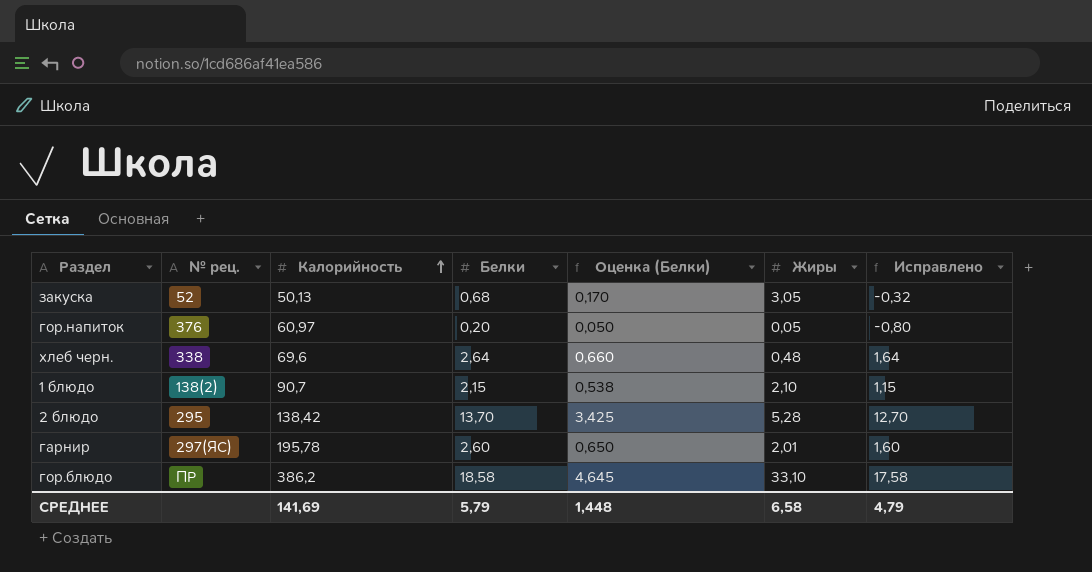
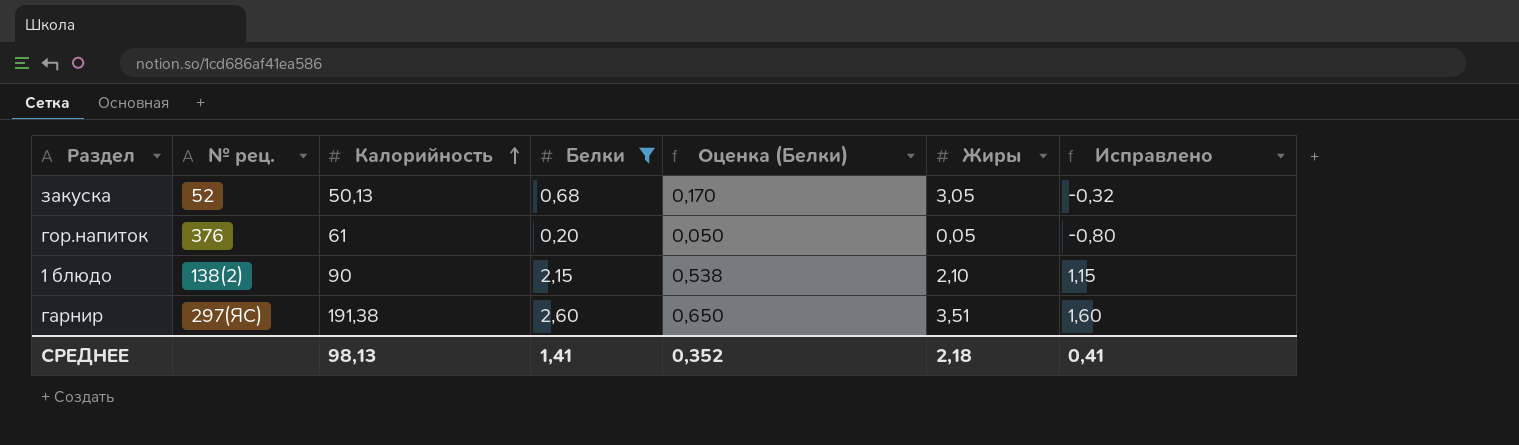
filter: none -> Белки <= 2,60
гор.напиток | Калорийность: 60,97 -> 61
1 блюдо | Калорийность: 90,7 -> 90
гарнир | Калорийность: 195,78 -> 191,38
гарнир | Жиры: 2,01 -> 3,51
СРЕДНЕЕ | Калорийность: 141,69 -> 98,13
СРЕДНЕЕ | Белки: 5,79 -> 1,41
СРЕДНЕЕ | Оценка (Белки): 1,448 -> 0,352
СРЕДНЕЕ | Жиры: 6,58 -> 2,18
СРЕДНЕЕ | Исправлено: 4,79 -> 0,41

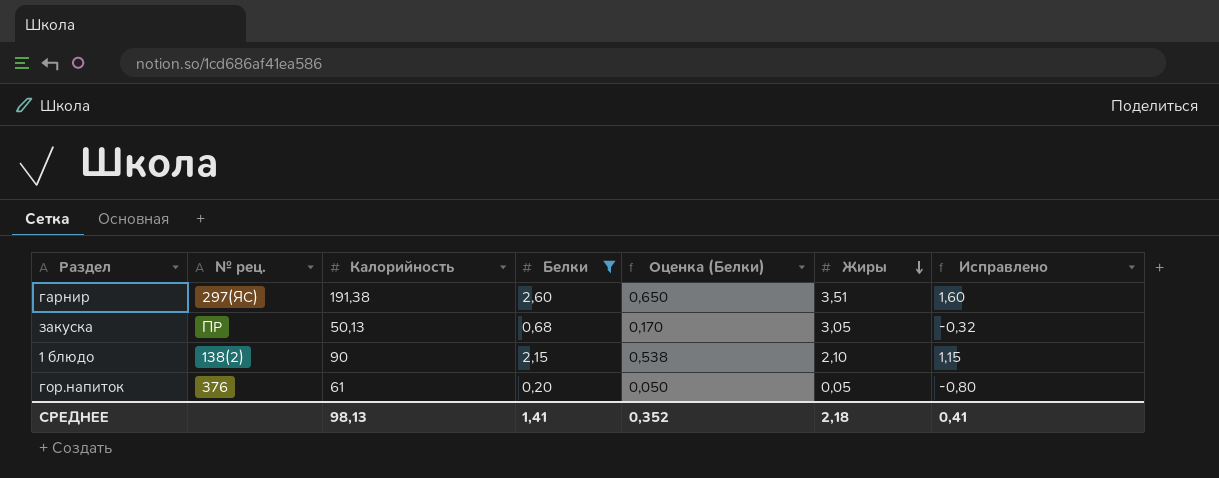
row order: Калорийность ascending -> Жиры descending
закуска | № рец.: 52 -> ПР

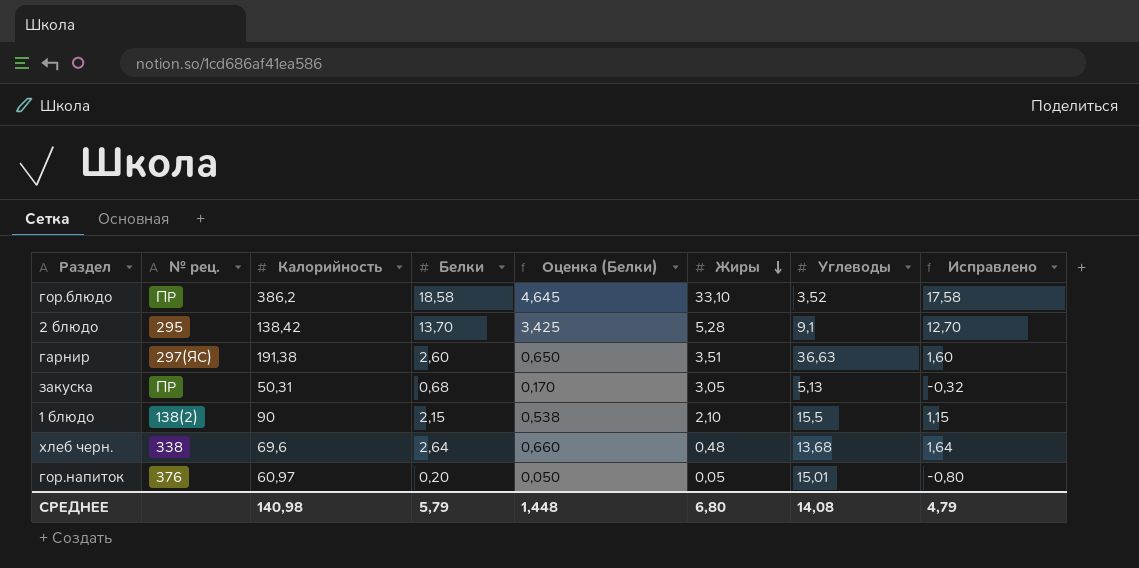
filter: Белки <= 2,60 -> none
column Углеводы | position: none -> 7
закуска | Калорийность: 50,13 -> 50,31
гор.напиток | Калорийность: 61 -> 60,97
СРЕДНЕЕ | Калорийность: 98,13 -> 140,98
СРЕДНЕЕ | Белки: 1,41 -> 5,79
СРЕДНЕЕ | Оценка (Белки): 0,352 -> 1,448
СРЕДНЕЕ | Жиры: 2,18 -> 6,80
СРЕДНЕЕ | Исправлено: 0,41 -> 4,79

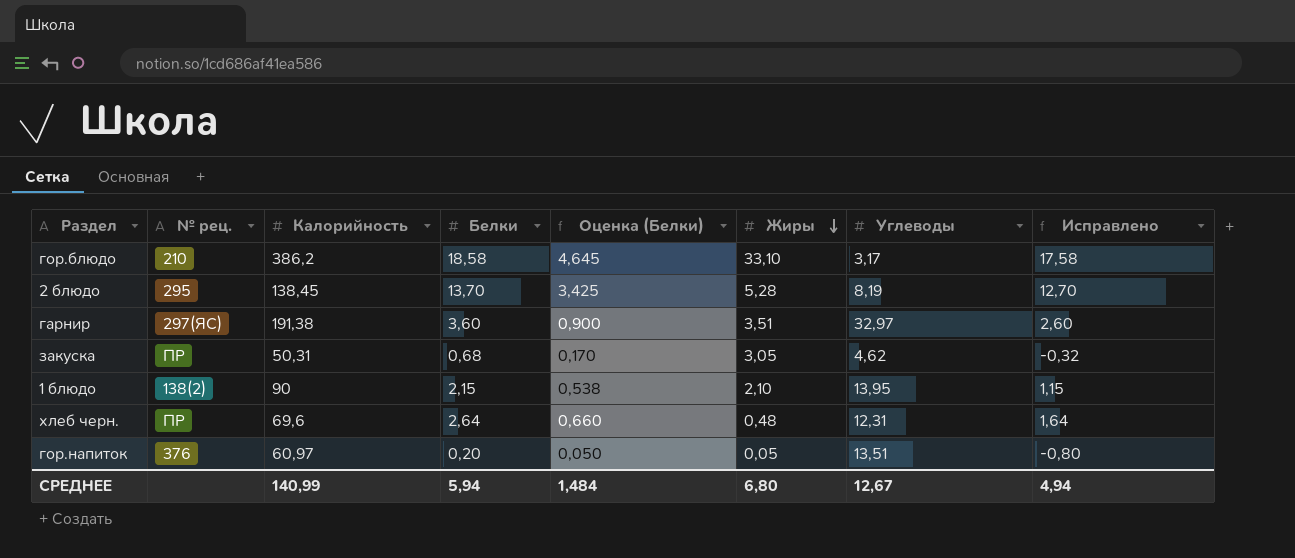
гор.блюдо | № рец.: ПР -> 210
гор.блюдо | Углеводы: 3,52 -> 3,17
2 блюдо | Калорийность: 138,42 -> 138,45
2 блюдо | Углеводы: 9,1 -> 8,19
гарнир | Белки: 2,60 -> 3,60
гарнир | Оценка (Белки): 0,650 -> 0,900
гарнир | Углеводы: 36,63 -> 32,97
гарнир | Исправлено: 1,60 -> 2,60
закуска | Углеводы: 5,13 -> 4,62
1 блюдо | Углеводы: 15,5 -> 13,95
хлеб черн. | № рец.: 338 -> ПР
хлеб черн. | Углеводы: 13,68 -> 12,31
гор.напиток | Углеводы: 15,01 -> 13,51
СРЕДНЕЕ | Калорийность: 140,98 -> 140,99
СРЕДНЕЕ | Белки: 5,79 -> 5,94
СРЕДНЕЕ | Оценка (Белки): 1,448 -> 1,484
СРЕДНЕЕ | Углеводы: 14,08 -> 12,67
СРЕДНЕЕ | Исправлено: 4,79 -> 4,94

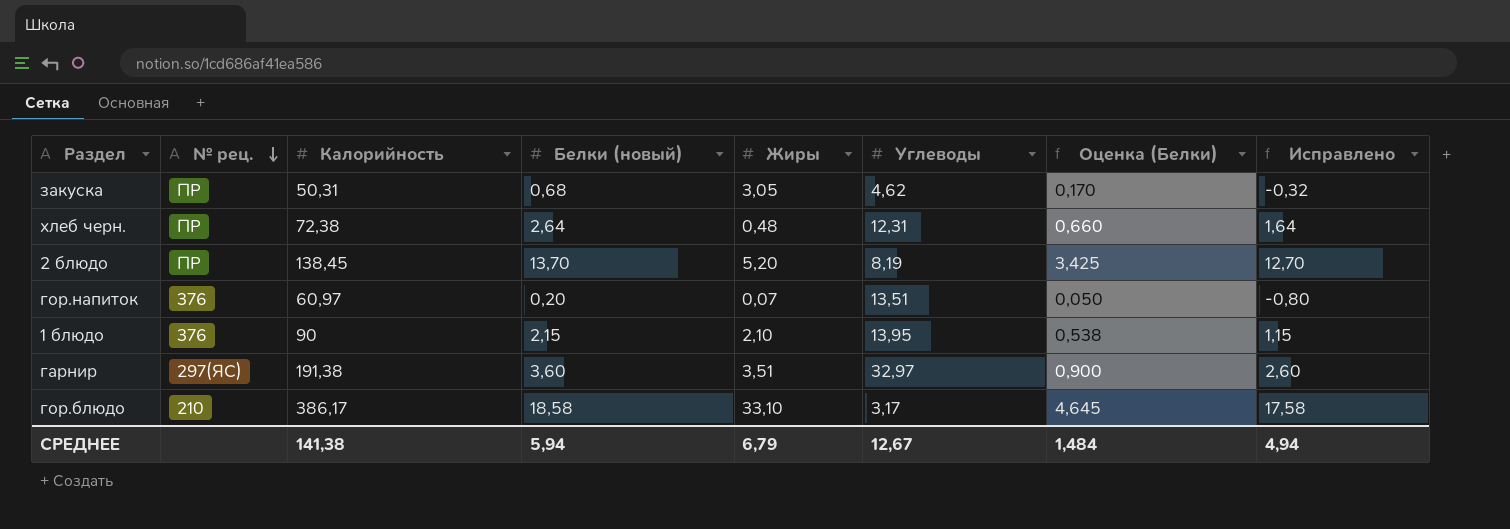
row order: Жиры descending -> № рец. descending
column name: Белки -> Белки (новый)
column Оценка (Белки) | position: 5 -> 7
хлеб черн. | Калорийность: 69,6 -> 72,38
2 блюдо | № рец.: 295 -> ПР
2 блюдо | Жиры: 5,28 -> 5,20
гор.напиток | Жиры: 0,05 -> 0,07
1 блюдо | № рец.: 138(2) -> 376
гор.блюдо | Калорийность: 386,2 -> 386,17
СРЕДНЕЕ | Калорийность: 140,99 -> 141,38
СРЕДНЕЕ | Жиры: 6,80 -> 6,79

